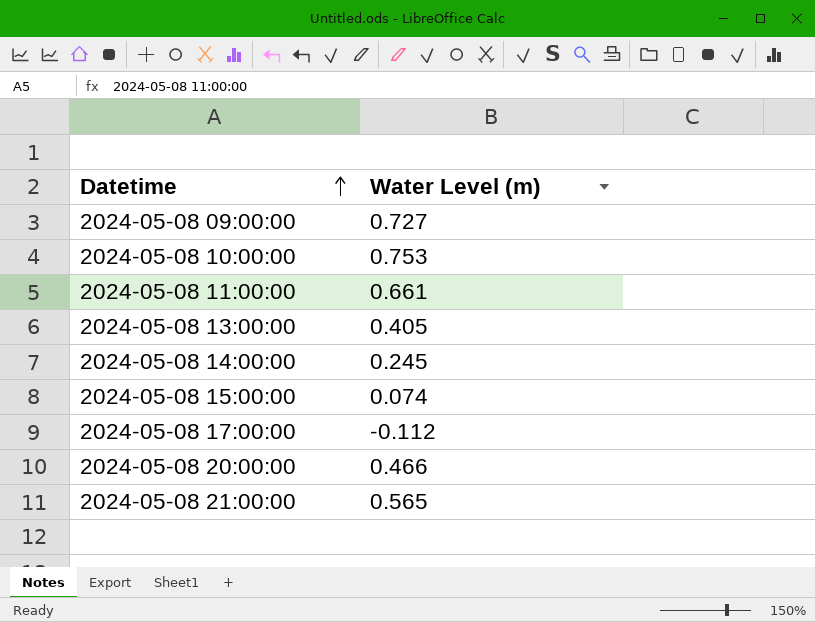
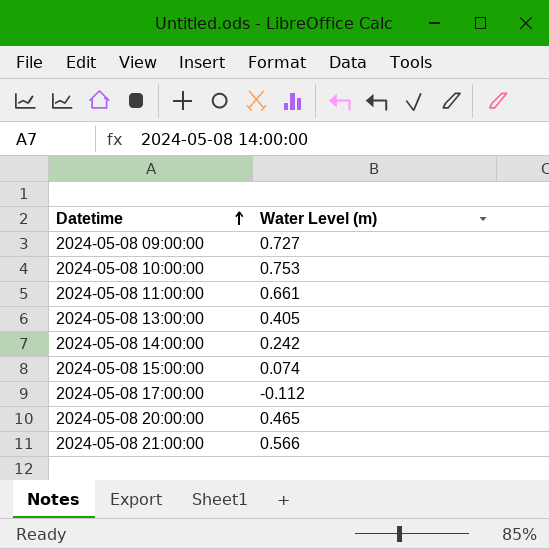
2024-05-08 14:00:00 | Water Level (m): 0.245 -> 0.242
2024-05-08 20:00:00 | Water Level (m): 0.466 -> 0.465
2024-05-08 21:00:00 | Water Level (m): 0.565 -> 0.566

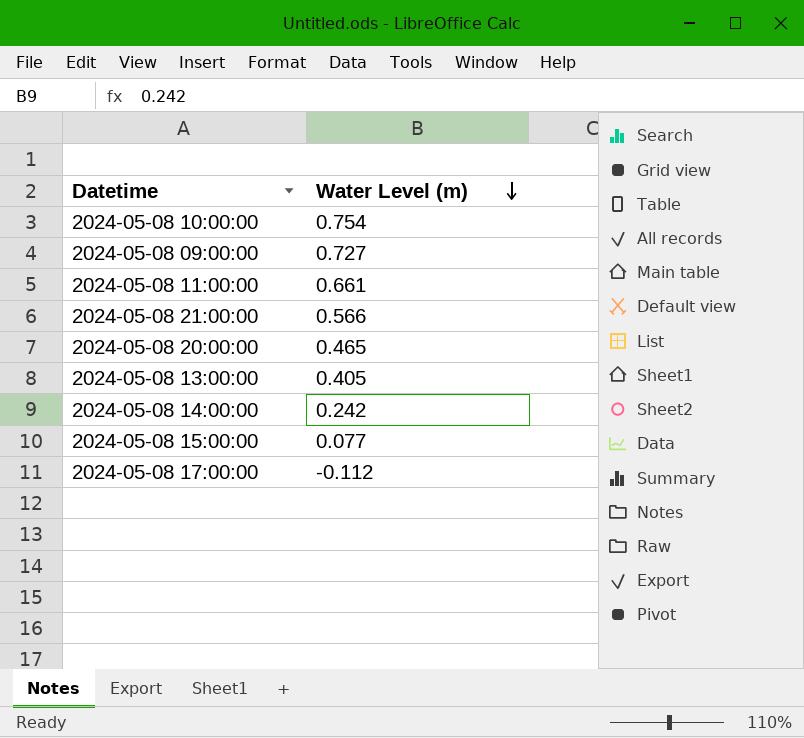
row order: Datetime ascending -> Water Level (m) descending
2024-05-08 10:00:00 | Water Level (m): 0.753 -> 0.754
2024-05-08 15:00:00 | Water Level (m): 0.074 -> 0.077

